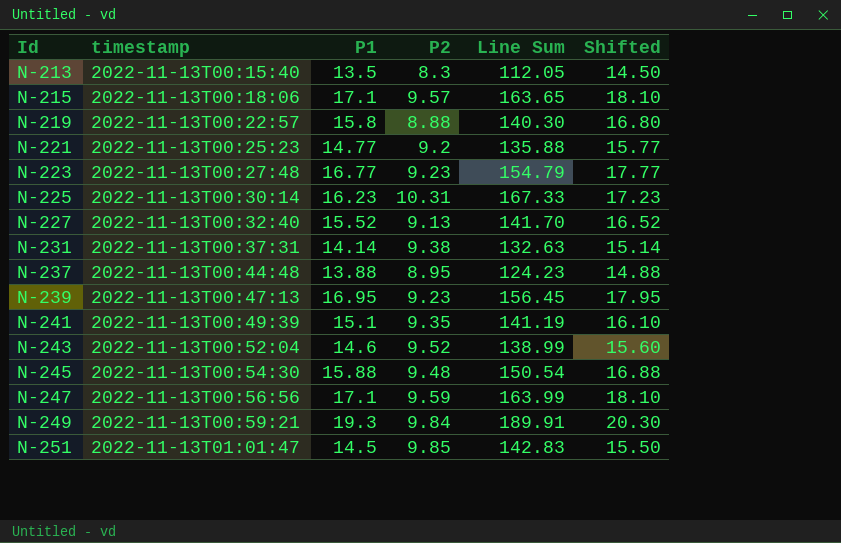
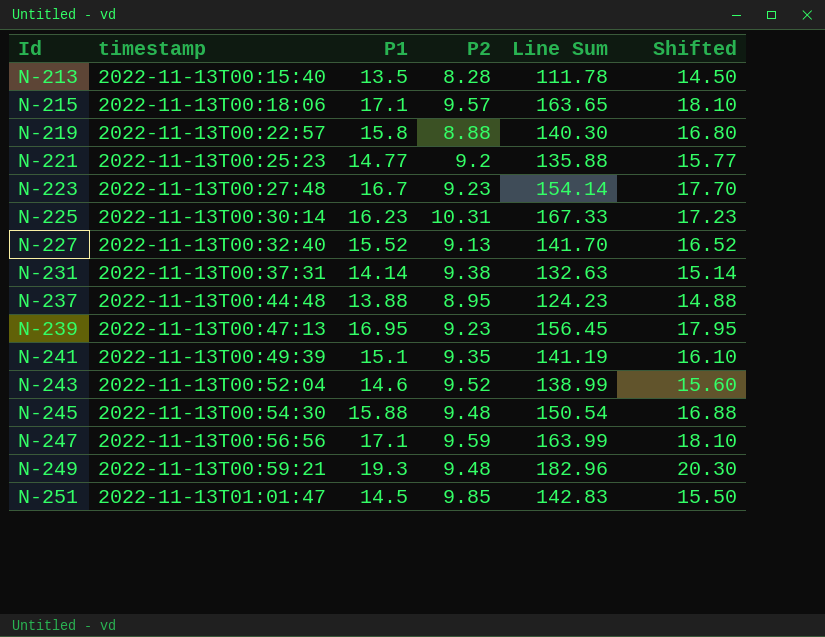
N-213 | P2: 8.3 -> 8.28
N-213 | Line Sum: 112.05 -> 111.78
N-223 | P1: 16.77 -> 16.7
N-223 | Line Sum: 154.79 -> 154.14
N-223 | Shifted: 17.77 -> 17.70
N-249 | P2: 9.84 -> 9.48
N-249 | Line Sum: 189.91 -> 182.96

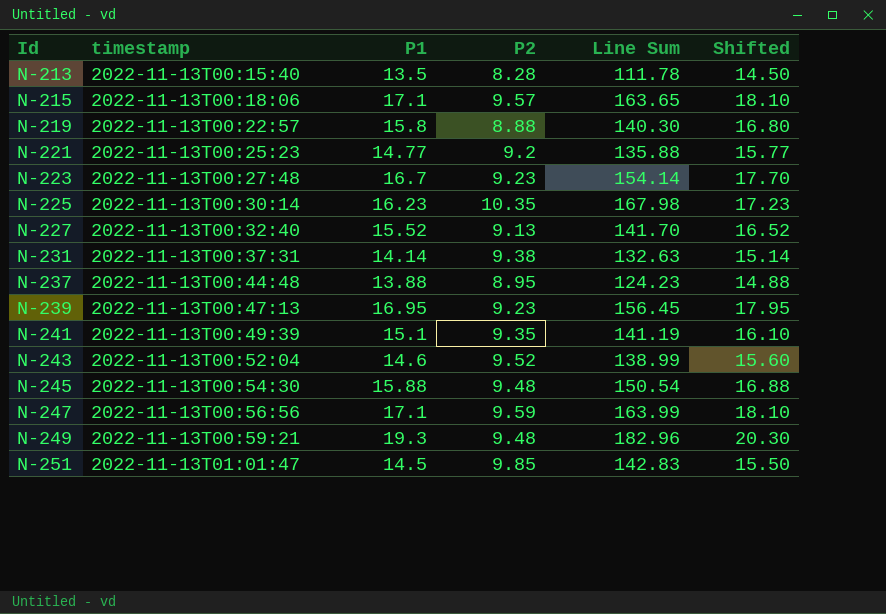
N-225 | P2: 10.31 -> 10.35
N-225 | Line Sum: 167.33 -> 167.98

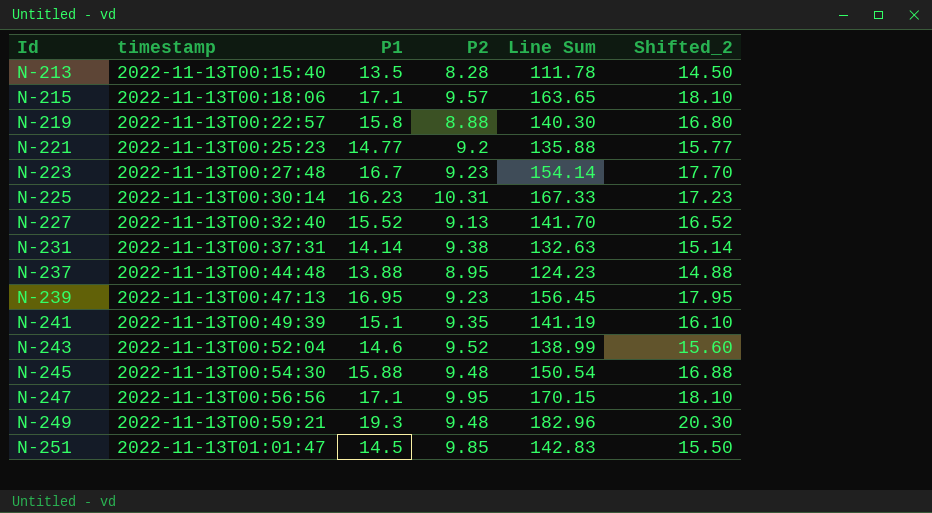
column name: Shifted -> Shifted_2
N-225 | P2: 10.35 -> 10.31
N-225 | Line Sum: 167.98 -> 167.33
N-247 | P2: 9.59 -> 9.95
N-247 | Line Sum: 163.99 -> 170.15

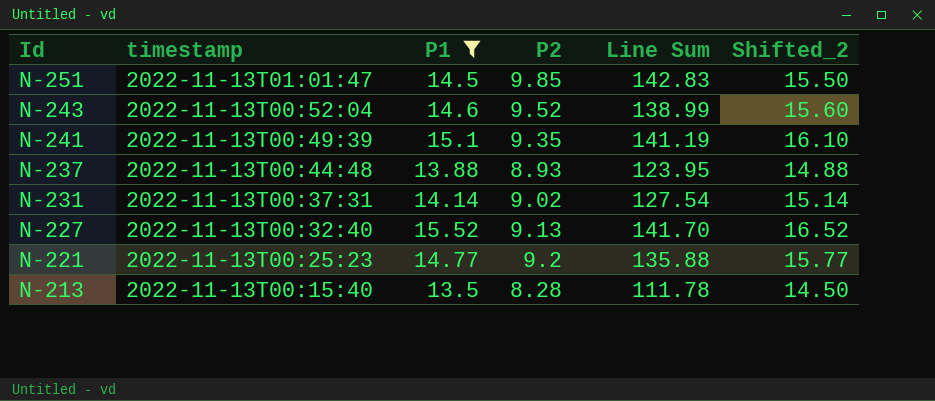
filter: none -> P1 <= 15.52
row order: Id ascending -> Id descending
N-237 | P2: 8.95 -> 8.93
N-237 | Line Sum: 124.23 -> 123.95
N-231 | P2: 9.38 -> 9.02
N-231 | Line Sum: 132.63 -> 127.54

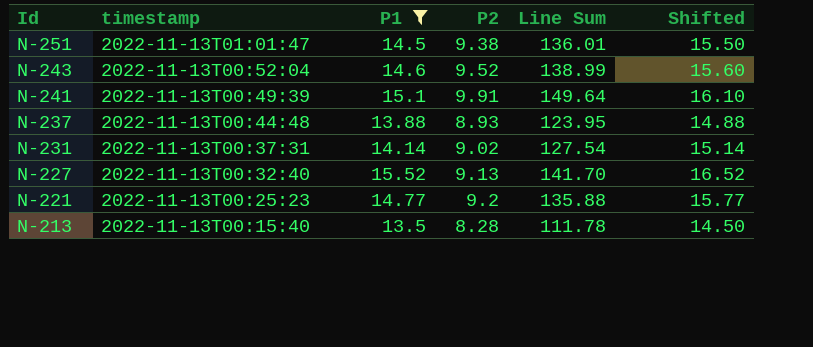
column name: Shifted_2 -> Shifted
N-251 | P2: 9.85 -> 9.38
N-251 | Line Sum: 142.83 -> 136.01
N-241 | P2: 9.35 -> 9.91
N-241 | Line Sum: 141.19 -> 149.64

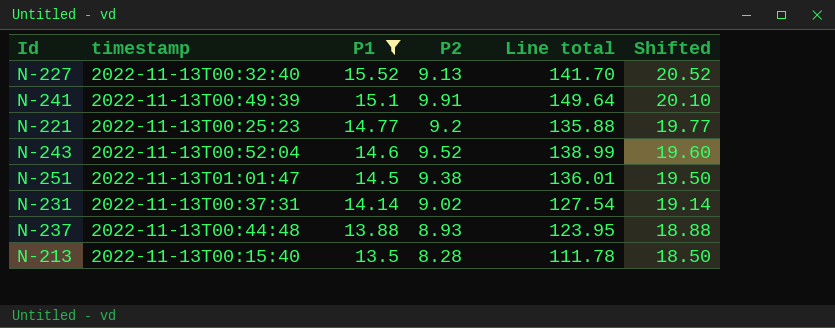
row order: Id descending -> P1 descending
column name: Line Sum -> Line total
column Shifted | formula: [P1] + 1 -> [P1] + 5

